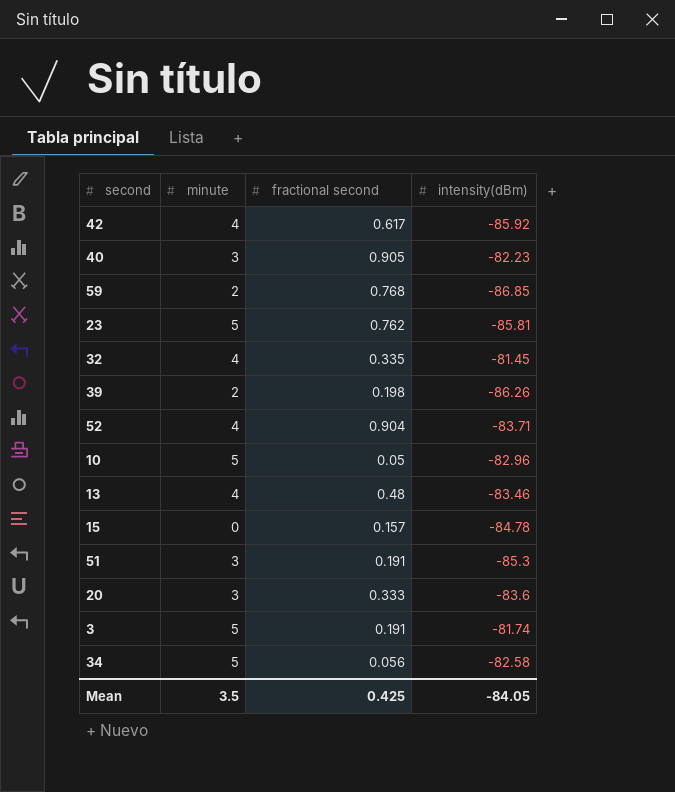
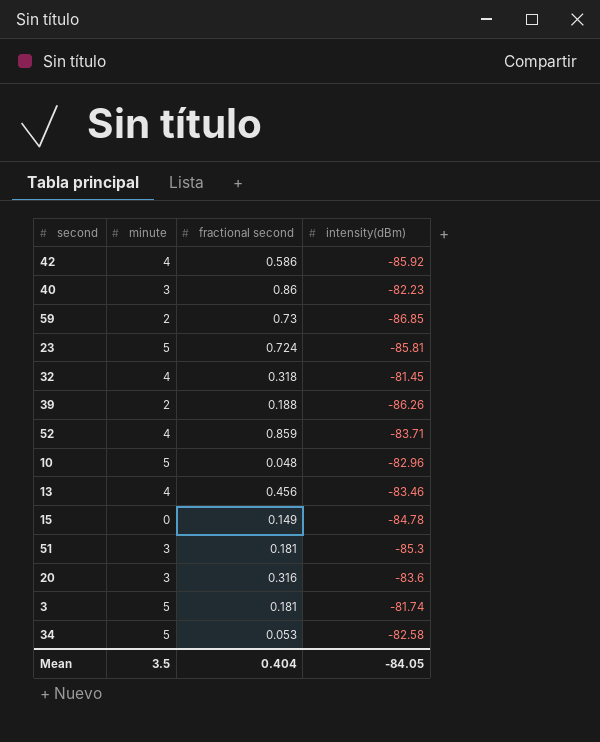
42 | fractional second: 0.617 -> 0.586
40 | fractional second: 0.905 -> 0.86
59 | fractional second: 0.768 -> 0.73
23 | fractional second: 0.762 -> 0.724
32 | fractional second: 0.335 -> 0.318
39 | fractional second: 0.198 -> 0.188
52 | fractional second: 0.904 -> 0.859
10 | fractional second: 0.05 -> 0.048
13 | fractional second: 0.48 -> 0.456
15 | fractional second: 0.157 -> 0.149
51 | fractional second: 0.191 -> 0.181
20 | fractional second: 0.333 -> 0.316
3 | fractional second: 0.191 -> 0.181
34 | fractional second: 0.056 -> 0.053
Mean | fractional second: 0.425 -> 0.404

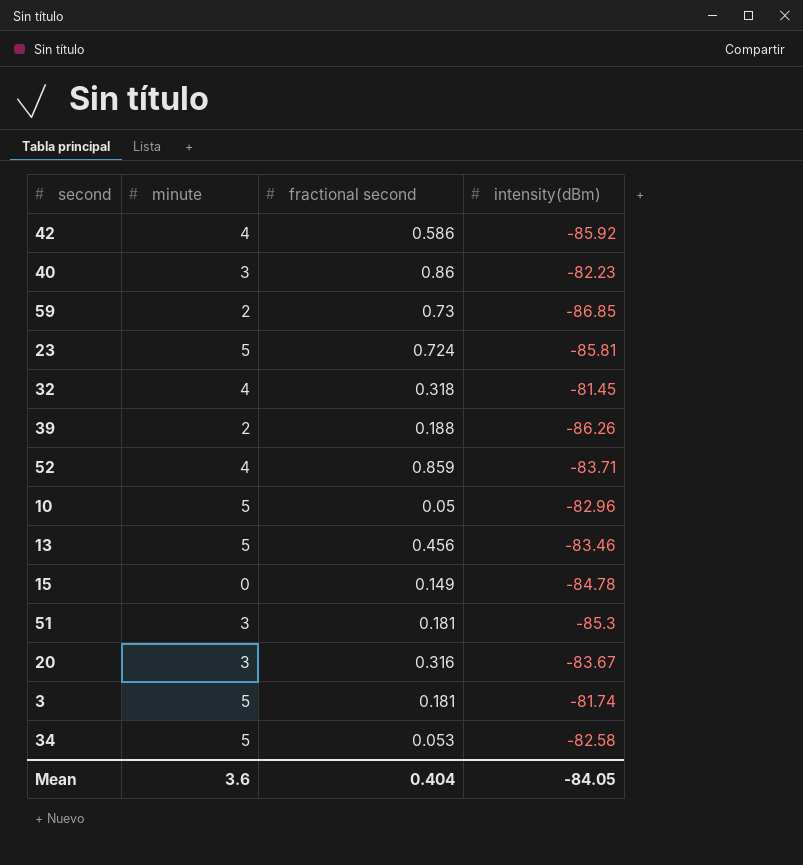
10 | fractional second: 0.048 -> 0.05
13 | minute: 4 -> 5
20 | intensity(dBm): -83.6 -> -83.67
Mean | minute: 3.5 -> 3.6

